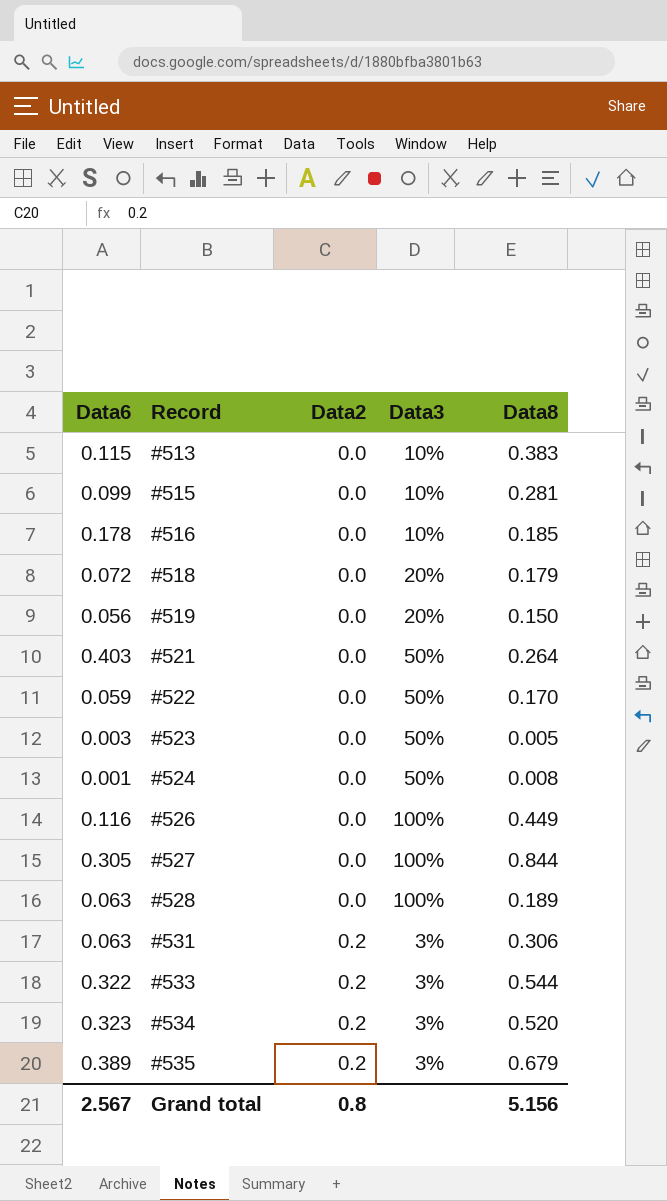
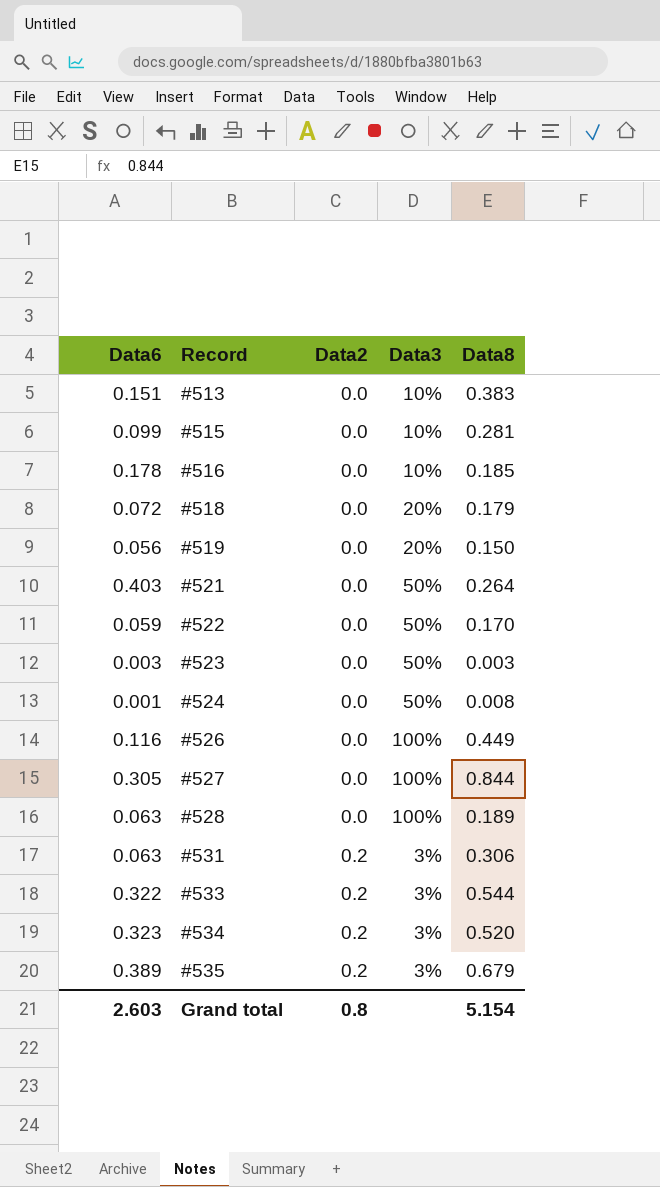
#513 | Data6: 0.115 -> 0.151
#523 | Data8: 0.005 -> 0.003
Grand total | Data6: 2.567 -> 2.603
Grand total | Data8: 5.156 -> 5.154

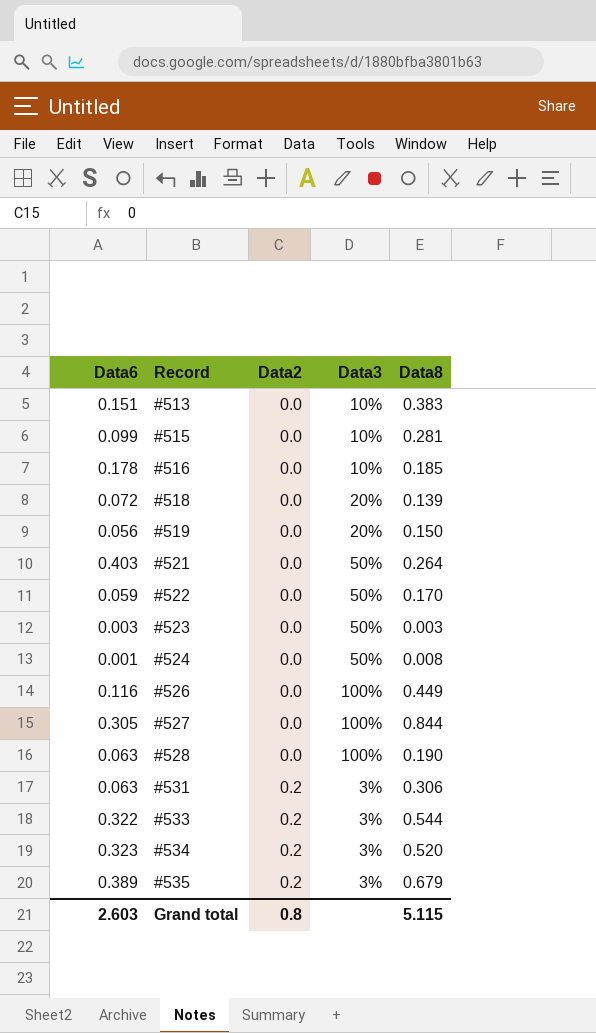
#518 | Data8: 0.179 -> 0.139
#528 | Data8: 0.189 -> 0.190
Grand total | Data8: 5.154 -> 5.115

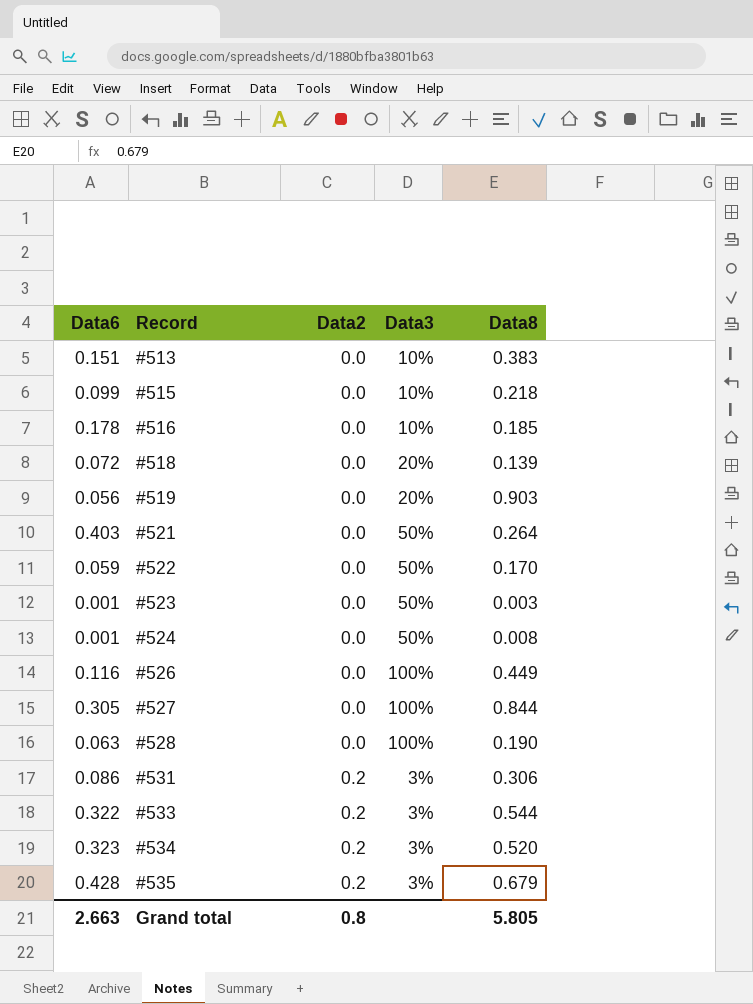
#515 | Data8: 0.281 -> 0.218
#519 | Data8: 0.150 -> 0.903
#523 | Data6: 0.003 -> 0.001
#531 | Data6: 0.063 -> 0.086
#535 | Data6: 0.389 -> 0.428
Grand total | Data6: 2.603 -> 2.663
Grand total | Data8: 5.115 -> 5.805

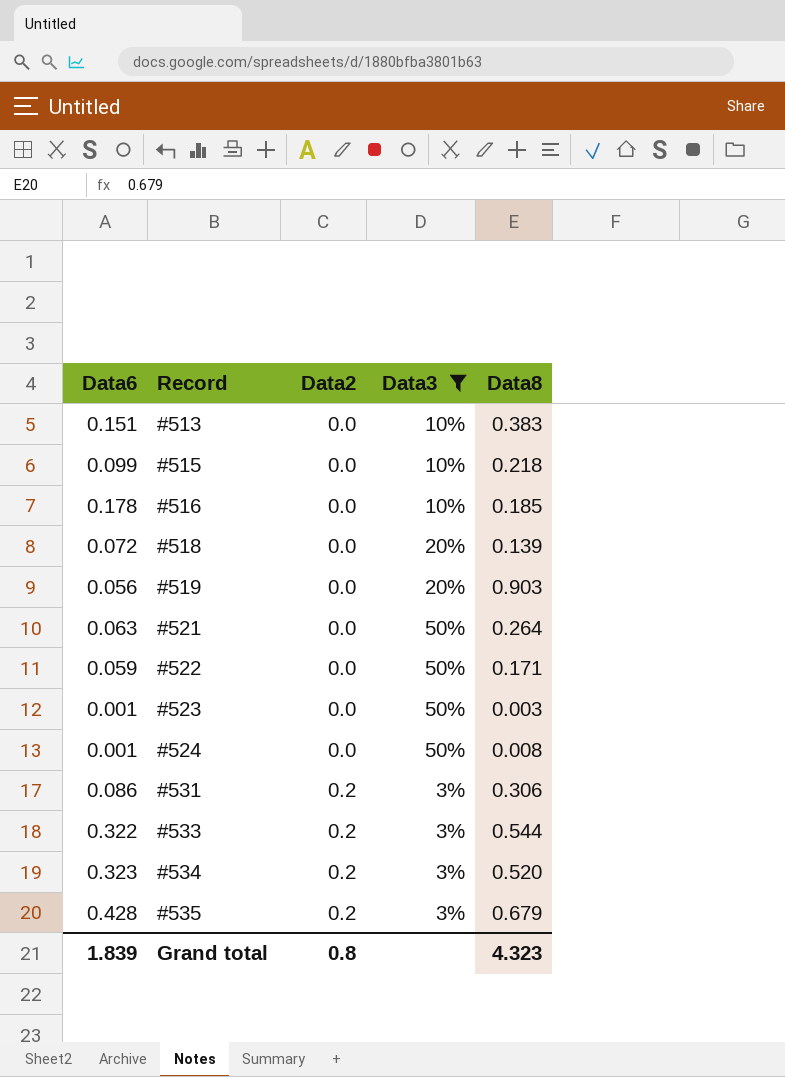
filter: none -> Data3 != 100%
#521 | Data6: 0.403 -> 0.063
#522 | Data8: 0.170 -> 0.171
Grand total | Data6: 2.663 -> 1.839
Grand total | Data8: 5.805 -> 4.323

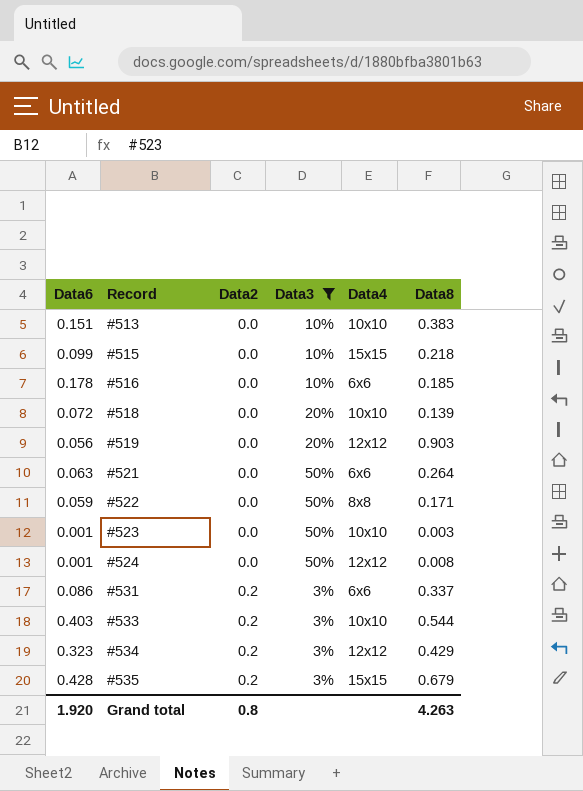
column Data4 | position: none -> 5
#531 | Data8: 0.306 -> 0.337
#533 | Data6: 0.322 -> 0.403
#534 | Data8: 0.520 -> 0.429
Grand total | Data6: 1.839 -> 1.920
Grand total | Data8: 4.323 -> 4.263

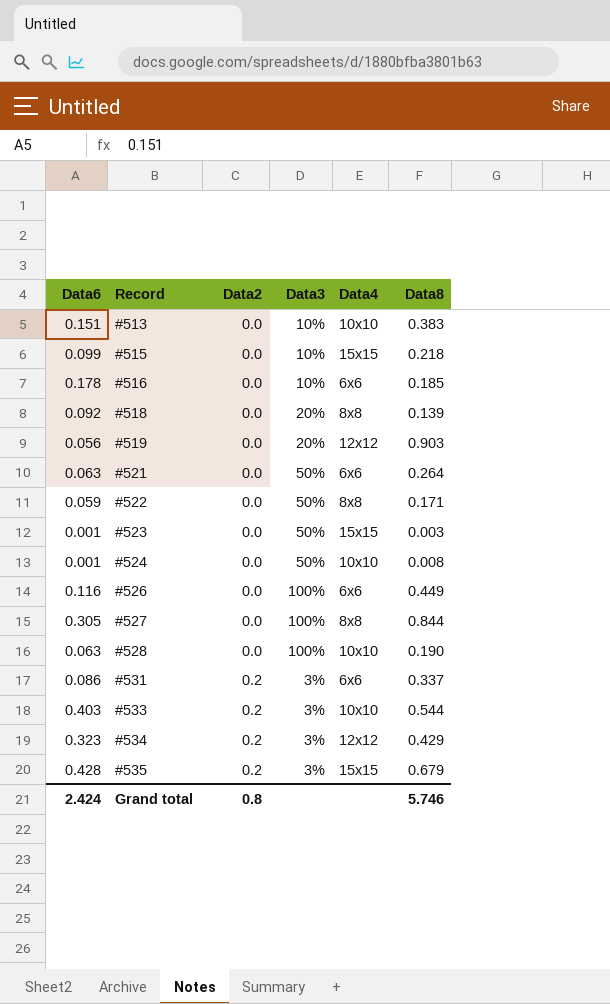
filter: Data3 != 100% -> none
#518 | Data6: 0.072 -> 0.092
#518 | Data4: 10x10 -> 8x8
#523 | Data4: 10x10 -> 15x15
#524 | Data4: 12x12 -> 10x10
Grand total | Data6: 1.920 -> 2.424
Grand total | Data8: 4.263 -> 5.746

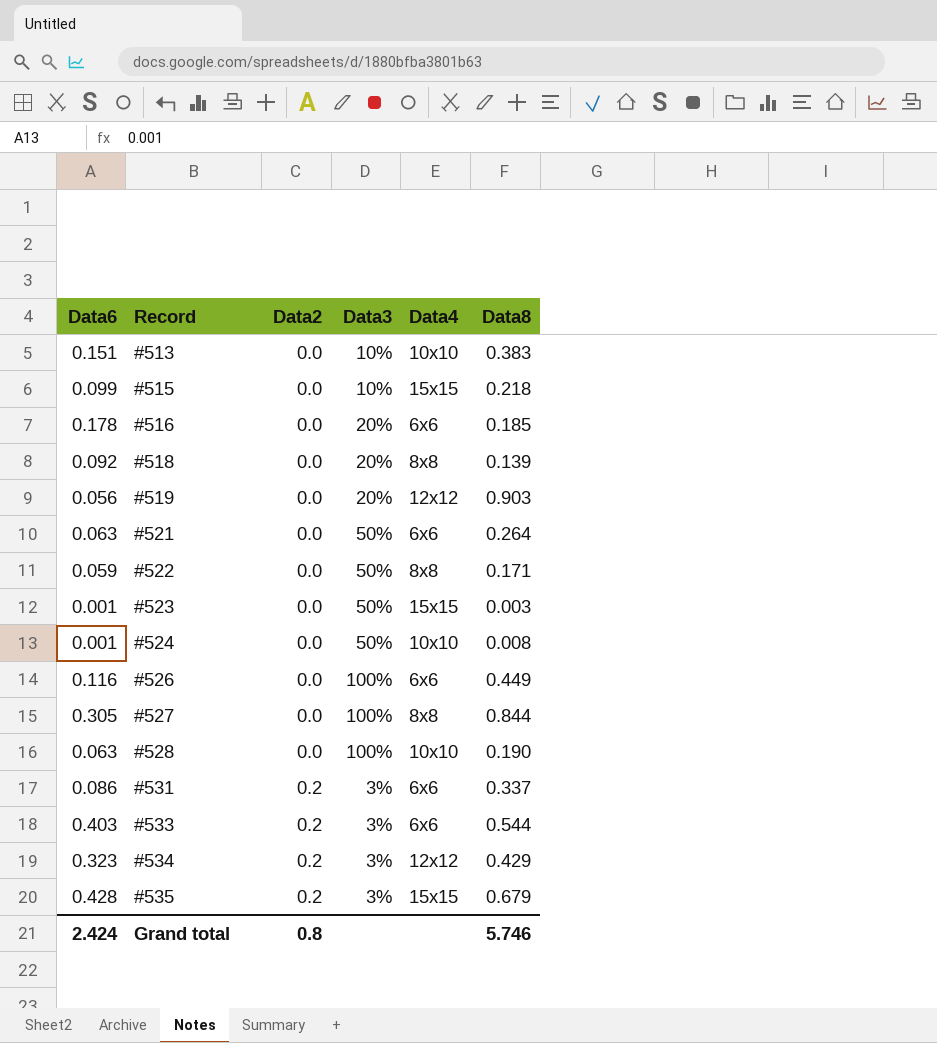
#516 | Data3: 10% -> 20%
#533 | Data4: 10x10 -> 6x6

